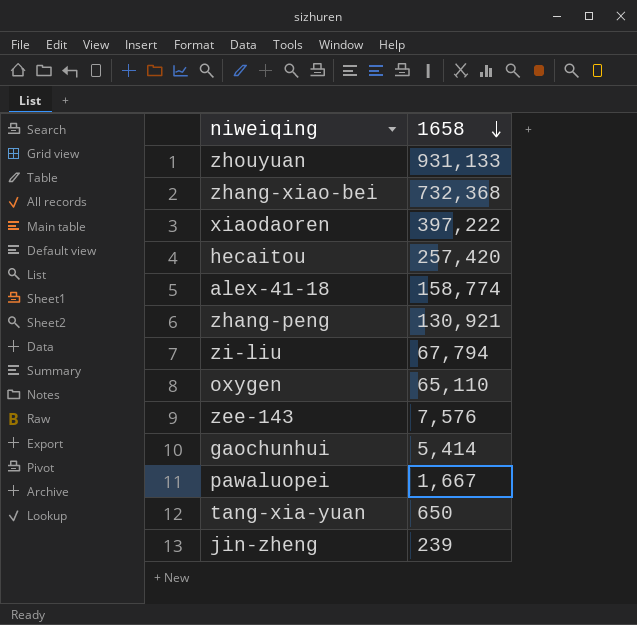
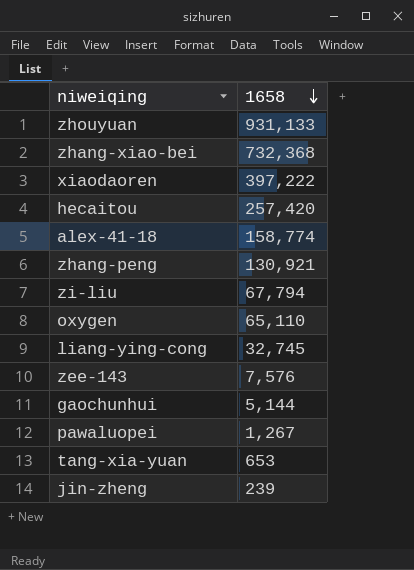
row liang-ying-cong: none -> 32,745
gaochunhui | 1658: 5,414 -> 5,144
pawaluopei | 1658: 1,667 -> 1,267
tang-xia-yuan | 1658: 650 -> 653

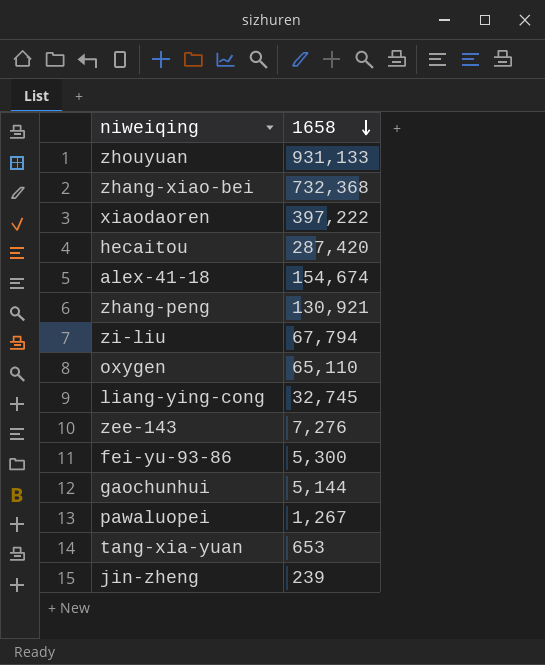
hecaitou | 1658: 257,420 -> 287,420
alex-41-18 | 1658: 158,774 -> 154,674
zee-143 | 1658: 7,576 -> 7,276
row fei-yu-93-86: none -> 5,300

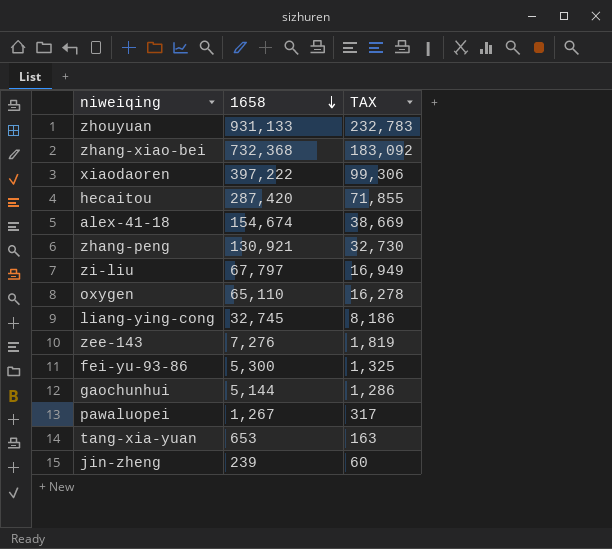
column TAX | formula: none -> [1658] * 0.25
zi-liu | 1658: 67,794 -> 67,797

